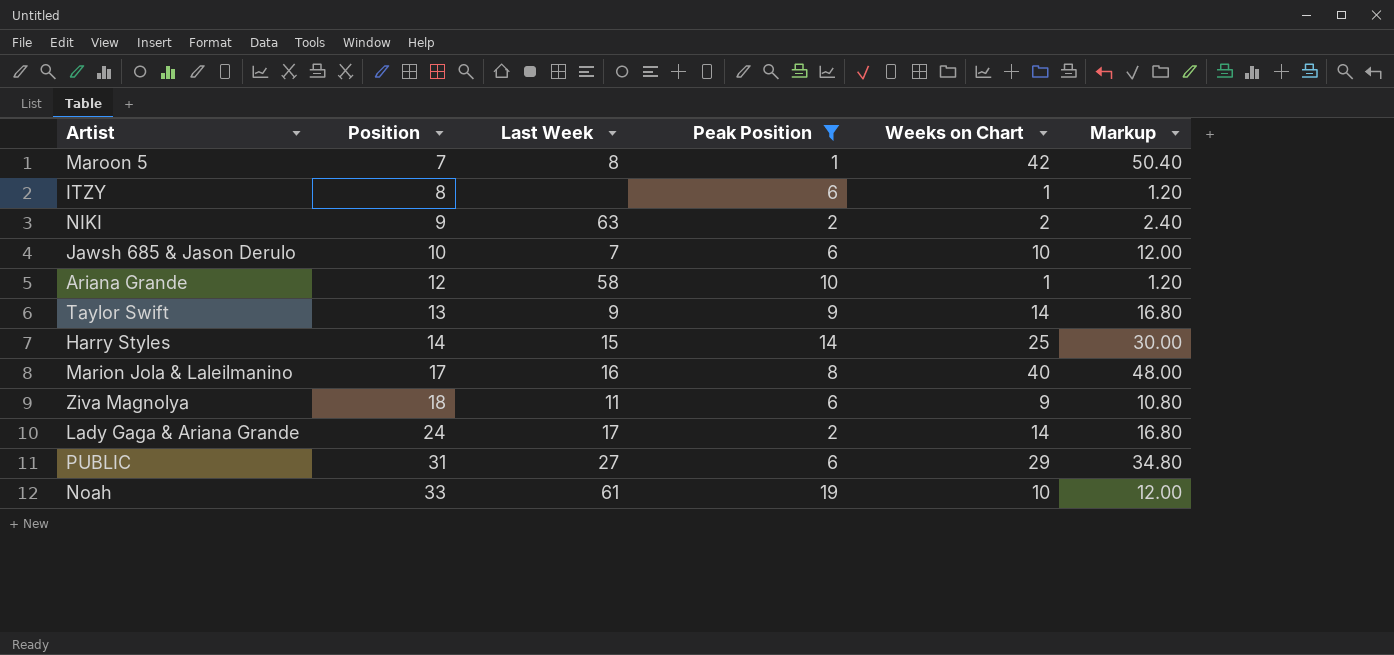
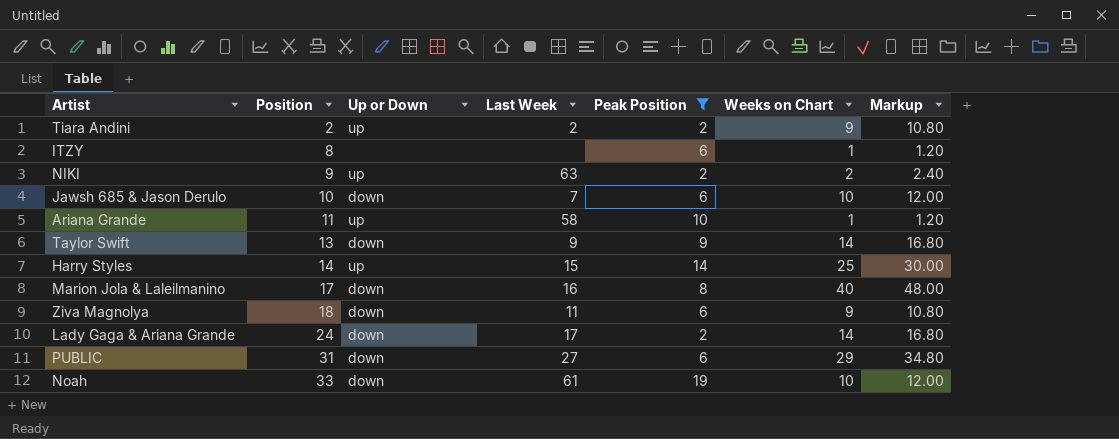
column Up or Down | position: none -> 3
row Maroon 5: 7 | 8 | 1 | 42 | 50.40 -> none
row Tiara Andini: none -> 2 | up | 2 | 2 | 9 | 10.80
Ariana Grande | Position: 12 -> 11

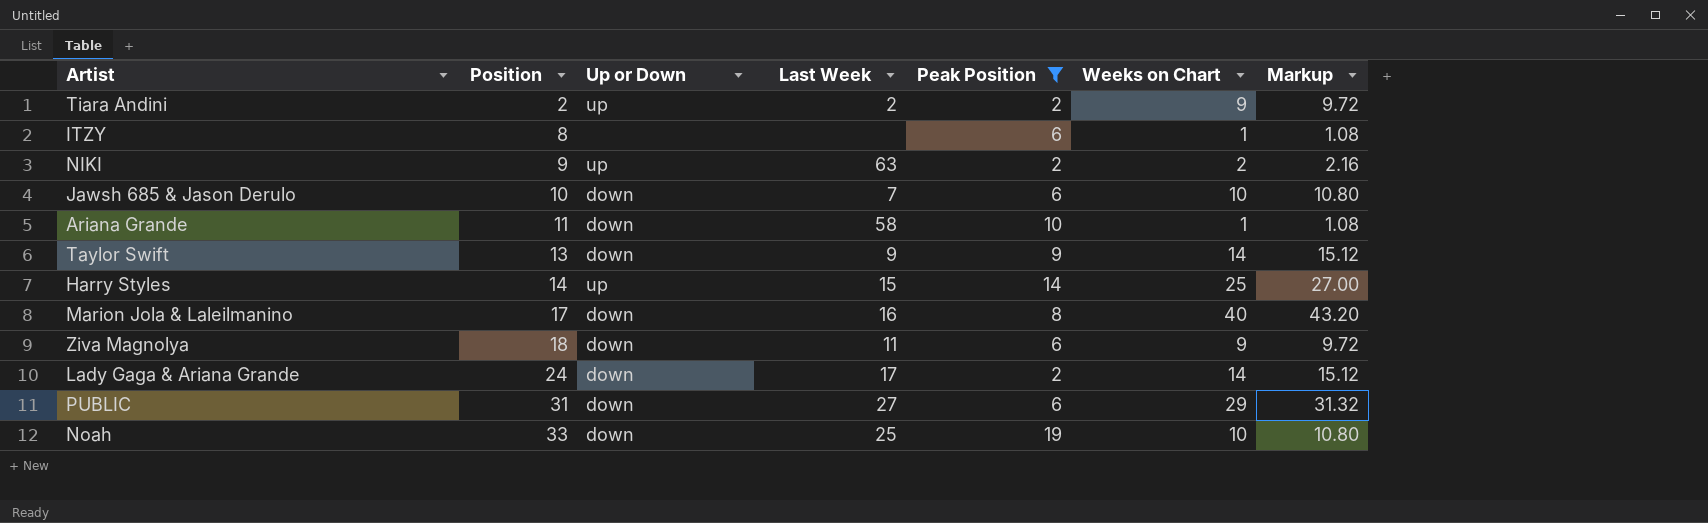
column Markup | formula: [Weeks on Chart] * 1.2 -> [Weeks on Chart] * 1.08
Ariana Grande | Up or Down: up -> down
Noah | Last Week: 61 -> 25

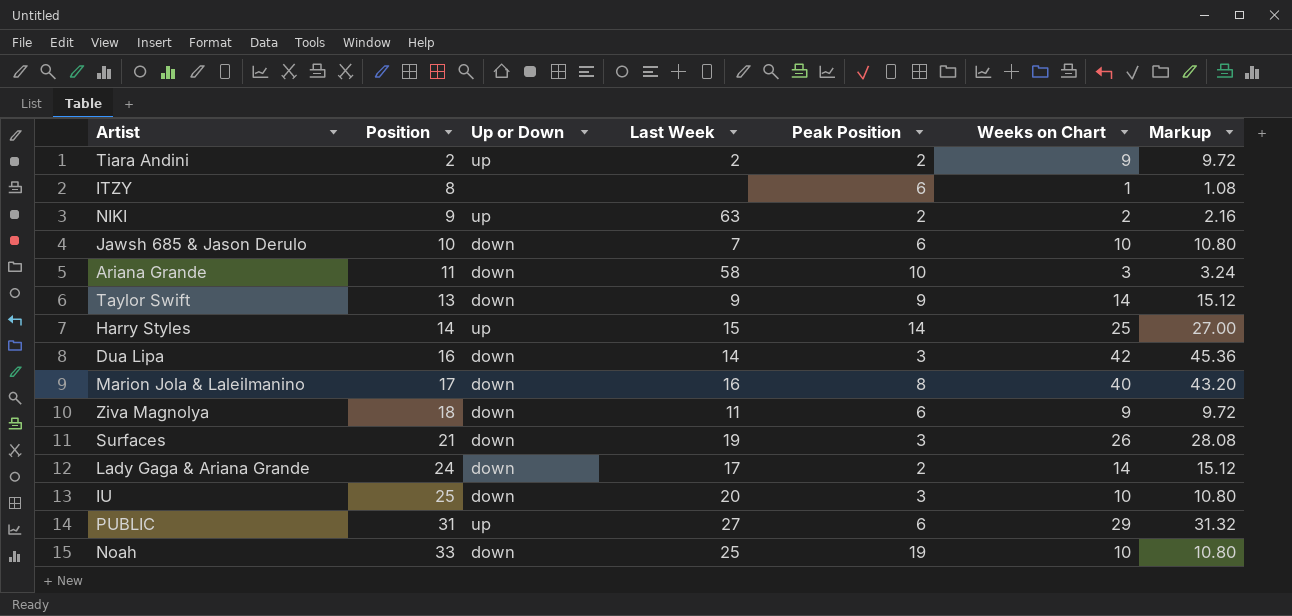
filter: Peak Position != 3 -> none
Ariana Grande | Weeks on Chart: 1 -> 3
Ariana Grande | Markup: 1.08 -> 3.24
PUBLIC | Up or Down: down -> up

